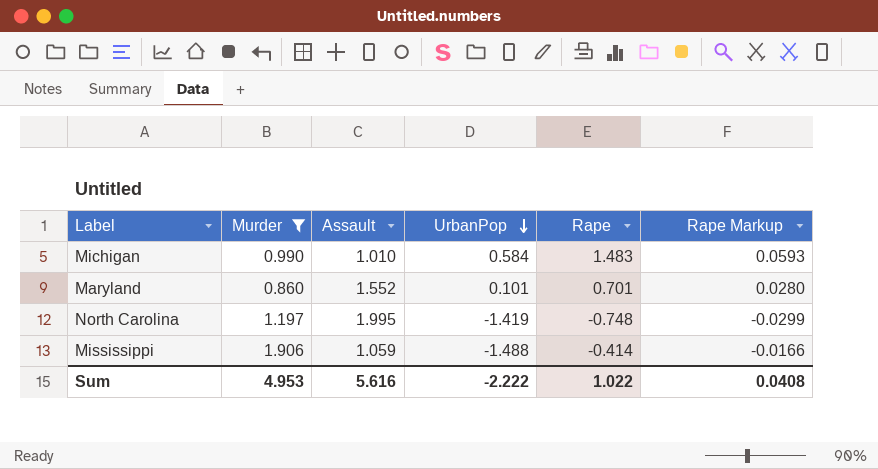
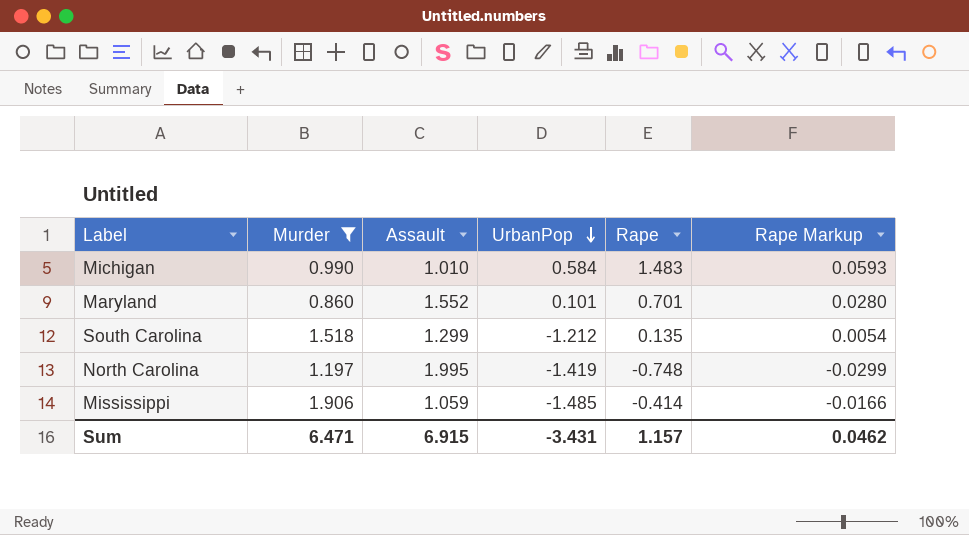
row South Carolina: none -> 1.518 | 1.299 | -1.212 | 0.135 | 0.0054
Mississippi | UrbanPop: -1.488 -> -1.485
Sum | Murder: 4.953 -> 6.471
Sum | Assault: 5.616 -> 6.915
Sum | UrbanPop: -2.222 -> -3.431
Sum | Rape: 1.022 -> 1.157
Sum | Rape Markup: 0.0408 -> 0.0462

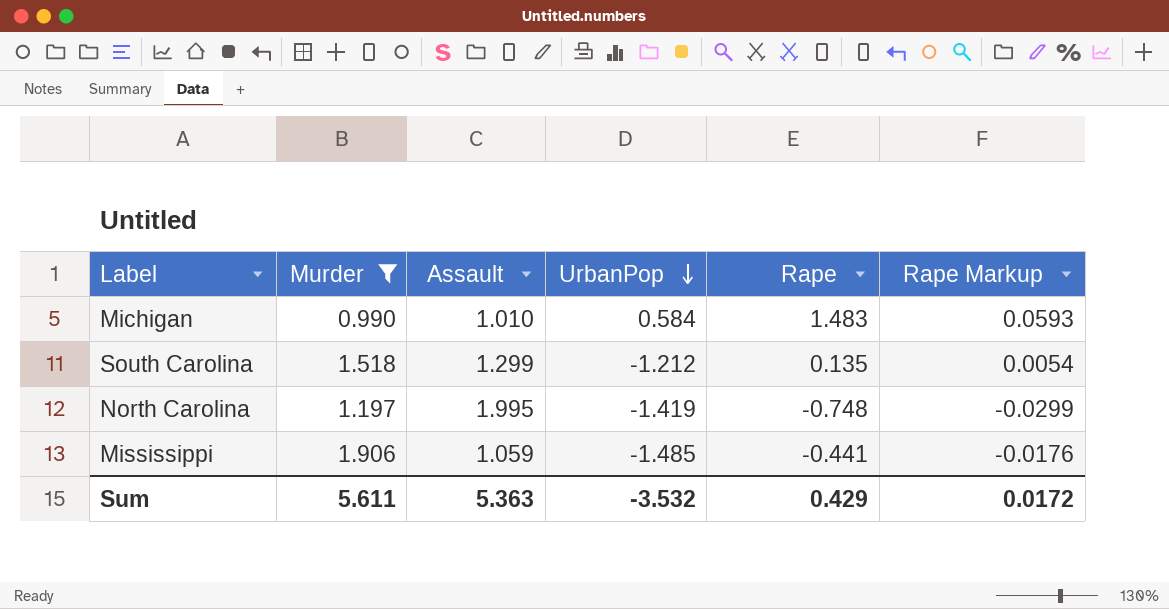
row Maryland: 0.860 | 1.552 | 0.101 | 0.701 | 0.0280 -> none
Mississippi | Rape: -0.414 -> -0.441
Mississippi | Rape Markup: -0.0166 -> -0.0176
Sum | Murder: 6.471 -> 5.611
Sum | Assault: 6.915 -> 5.363
Sum | UrbanPop: -3.431 -> -3.532
Sum | Rape: 1.157 -> 0.429
Sum | Rape Markup: 0.0462 -> 0.0172

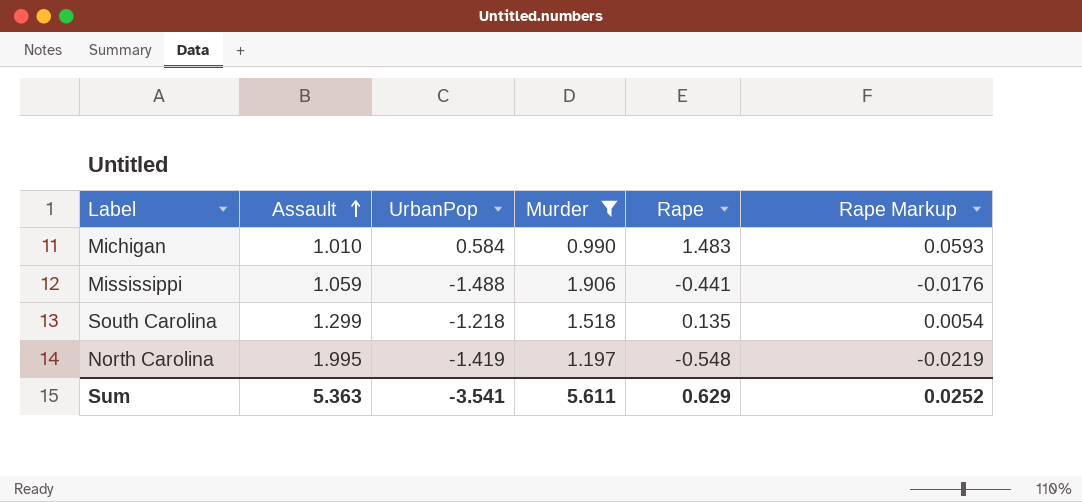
row order: UrbanPop descending -> Assault ascending
column Murder | position: 2 -> 4
Mississippi | UrbanPop: -1.485 -> -1.488
South Carolina | UrbanPop: -1.212 -> -1.218
North Carolina | Rape: -0.748 -> -0.548
North Carolina | Rape Markup: -0.0299 -> -0.0219
Sum | UrbanPop: -3.532 -> -3.541
Sum | Rape: 0.429 -> 0.629
Sum | Rape Markup: 0.0172 -> 0.0252

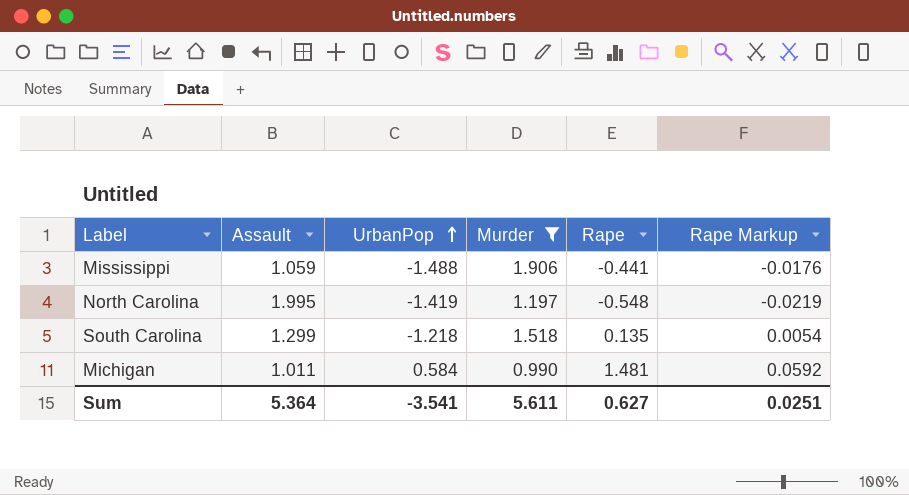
row order: Assault ascending -> UrbanPop ascending
Michigan | Assault: 1.010 -> 1.011
Michigan | Rape: 1.483 -> 1.481
Michigan | Rape Markup: 0.0593 -> 0.0592
Sum | Assault: 5.363 -> 5.364
Sum | Rape: 0.629 -> 0.627
Sum | Rape Markup: 0.0252 -> 0.0251

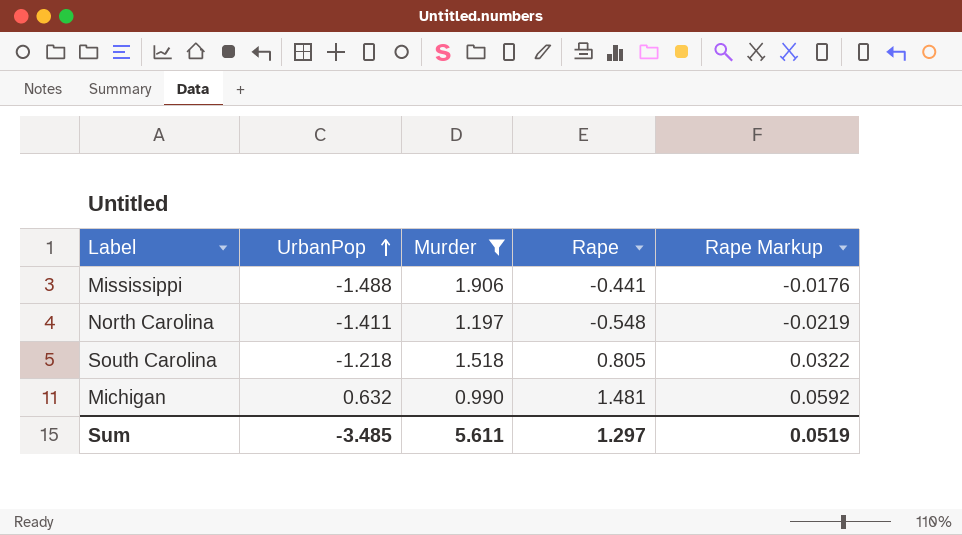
column Assault | position: 2 -> none
North Carolina | UrbanPop: -1.419 -> -1.411
South Carolina | Rape: 0.135 -> 0.805
South Carolina | Rape Markup: 0.0054 -> 0.0322
Michigan | UrbanPop: 0.584 -> 0.632
Sum | UrbanPop: -3.541 -> -3.485
Sum | Rape: 0.627 -> 1.297
Sum | Rape Markup: 0.0251 -> 0.0519

